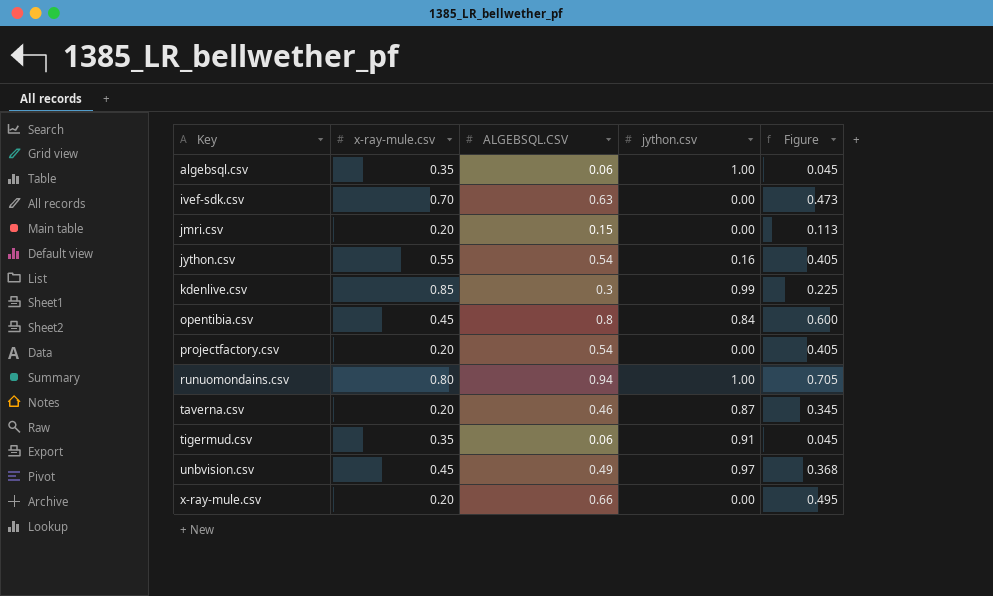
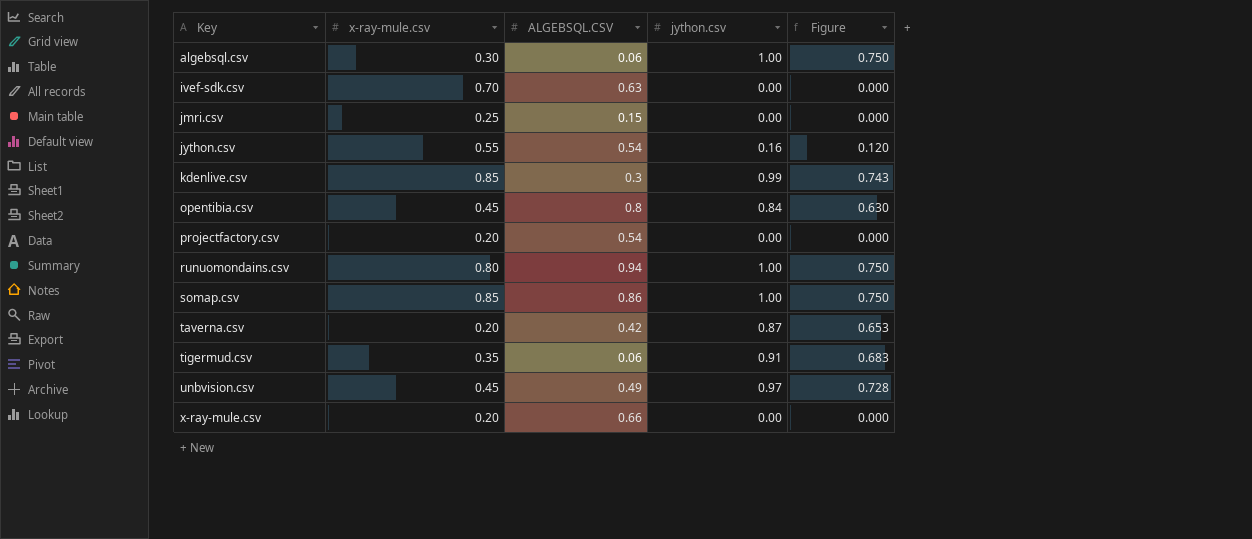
column Figure | formula: [ALGEBSQL.CSV] * 0.75 -> [jython.csv] * 0.75
algebsql.csv | x-ray-mule.csv: 0.35 -> 0.30
jmri.csv | x-ray-mule.csv: 0.20 -> 0.25
row somap.csv: none -> 0.85 | 0.86 | 1.00 | 0.750
taverna.csv | ALGEBSQL.CSV: 0.46 -> 0.42

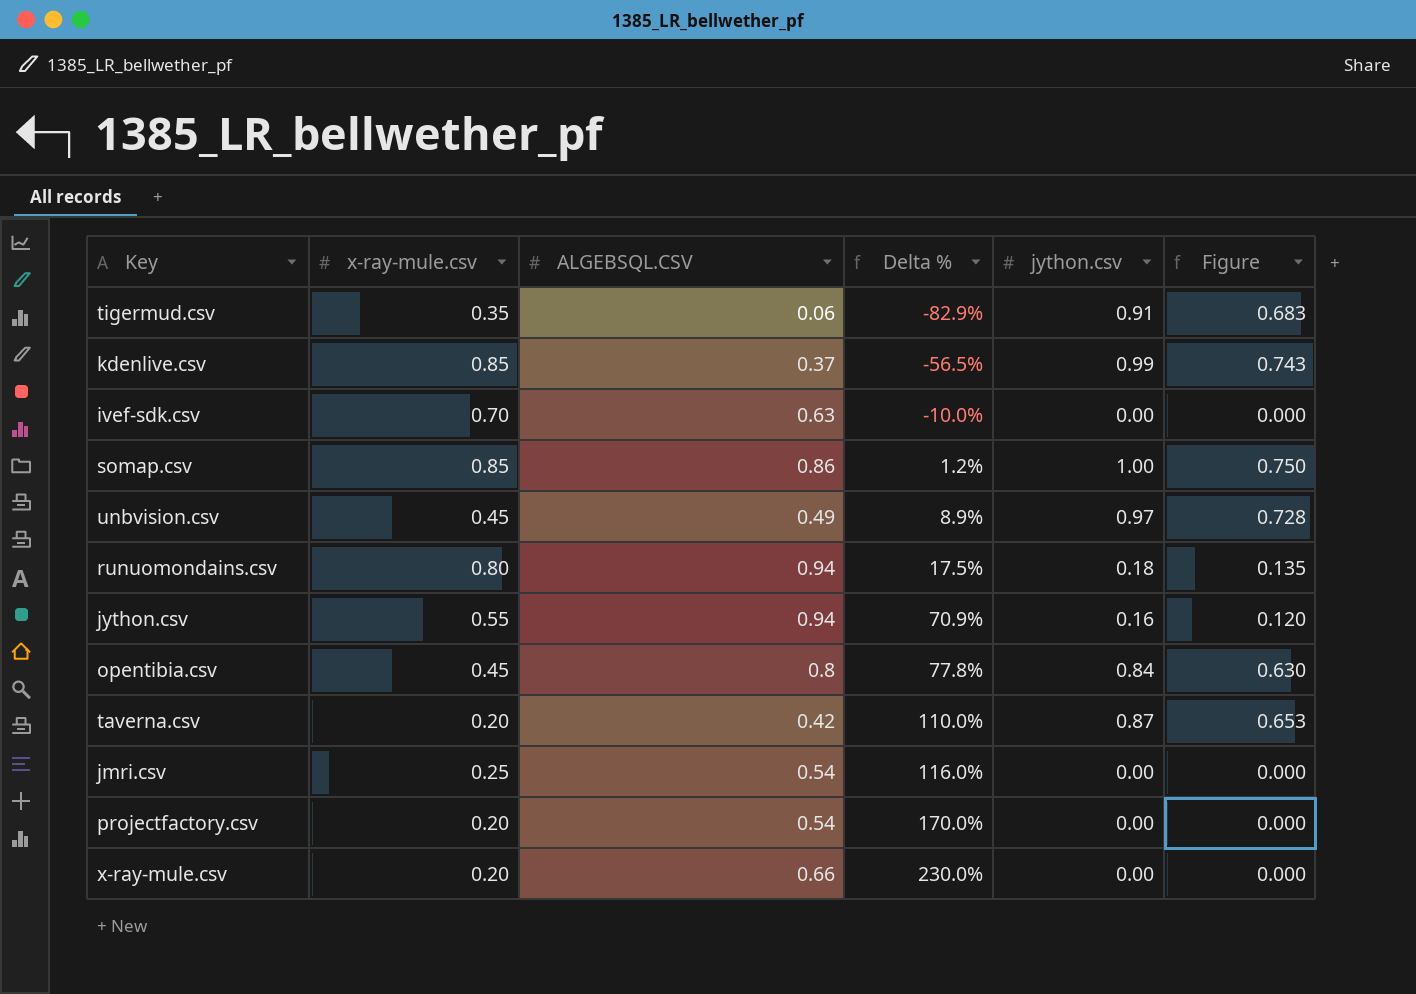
row order: Key ascending -> Delta % ascending
column Delta % | formula: none -> ([ALGEBSQL.CSV] - [x-ray-mule.csv]) / [x-ray-mule.csv]
row algebsql.csv: 0.30 | 0.06 | 1.00 | 0.750 -> none
kdenlive.csv | ALGEBSQL.CSV: 0.3 -> 0.37
runuomondains.csv | jython.csv: 1.00 -> 0.18
runuomondains.csv | Figure: 0.750 -> 0.135
jython.csv | ALGEBSQL.CSV: 0.54 -> 0.94
jmri.csv | ALGEBSQL.CSV: 0.15 -> 0.54

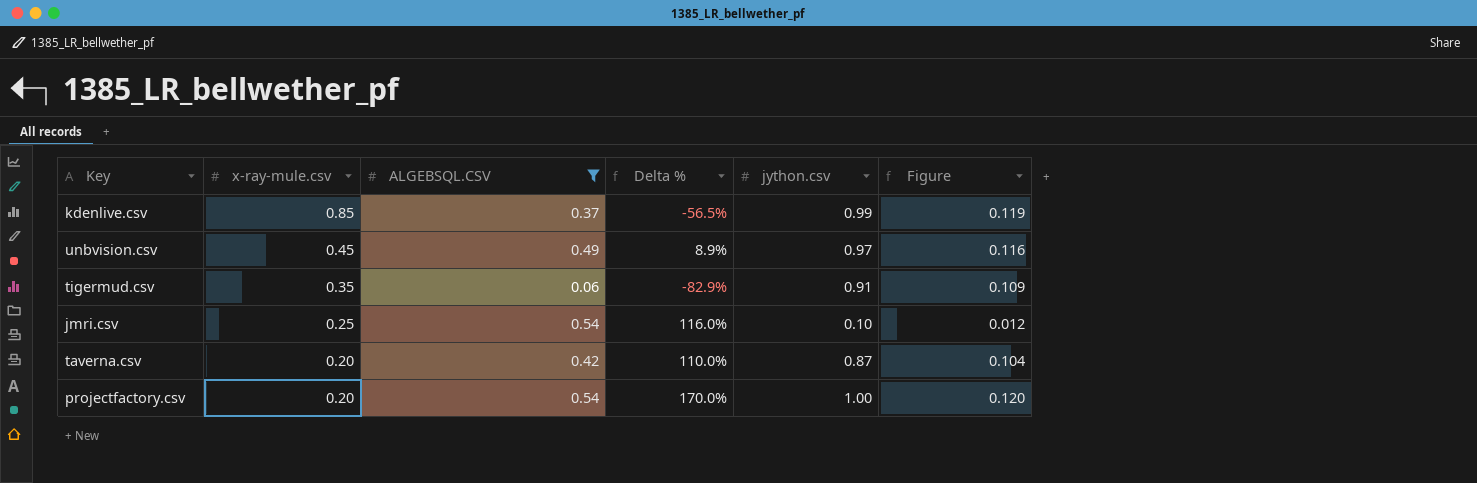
filter: none -> ALGEBSQL.CSV <= 0.54
row order: Delta % ascending -> x-ray-mule.csv descending
column Figure | formula: [jython.csv] * 0.75 -> [jython.csv] * 0.12
jmri.csv | jython.csv: 0.00 -> 0.10
projectfactory.csv | jython.csv: 0.00 -> 1.00

